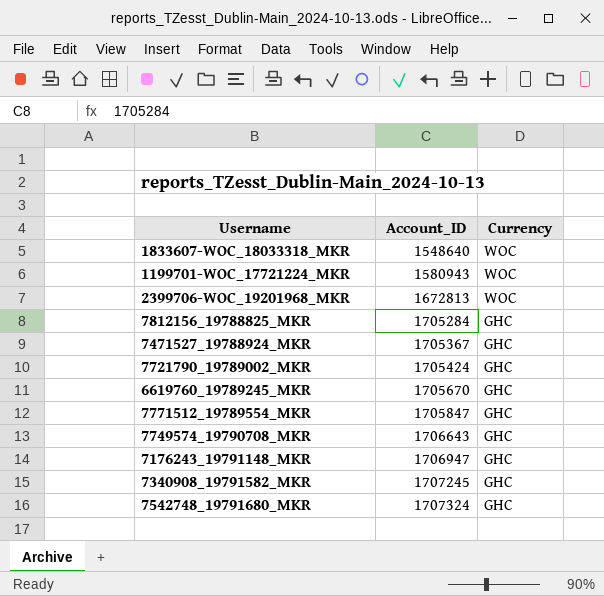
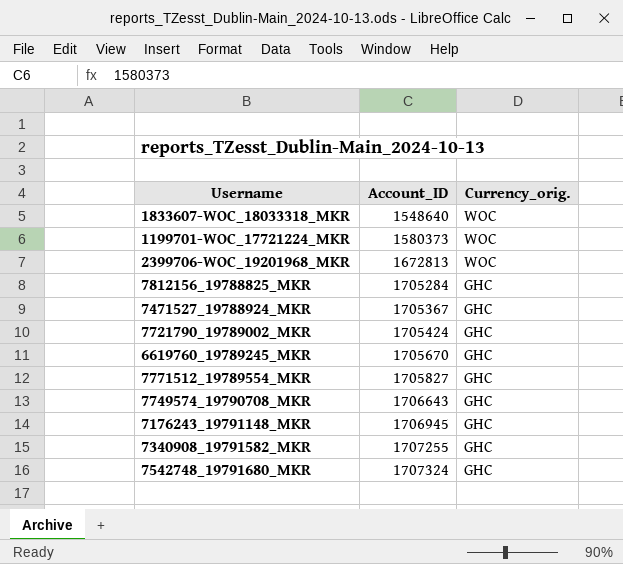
column name: Currency -> Currency_orig.
1199701-WOC_17721224_MKR | Account_ID: 1580943 -> 1580373
7771512_19789554_MKR | Account_ID: 1705847 -> 1705827
7176243_19791148_MKR | Account_ID: 1706947 -> 1706945
7340908_19791582_MKR | Account_ID: 1707245 -> 1707255

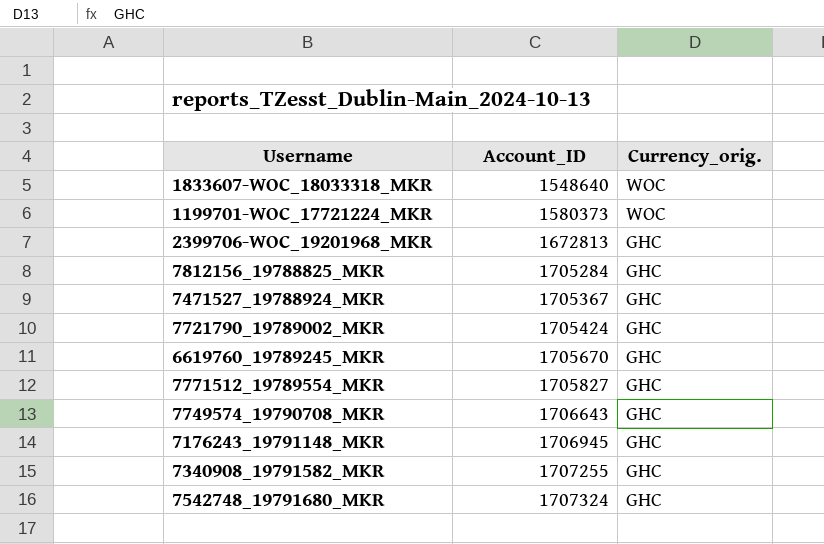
2399706-WOC_19201968_MKR | Currency_orig.: WOC -> GHC

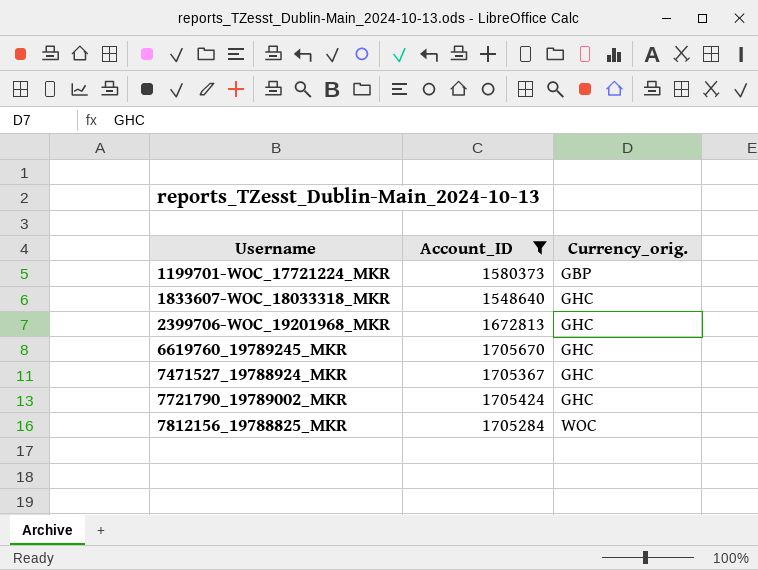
filter: none -> Account_ID <= 1705670
row order: Account_ID ascending -> Username ascending
1199701-WOC_17721224_MKR | Currency_orig.: WOC -> GBP
1833607-WOC_18033318_MKR | Currency_orig.: WOC -> GHC
7812156_19788825_MKR | Currency_orig.: GHC -> WOC

